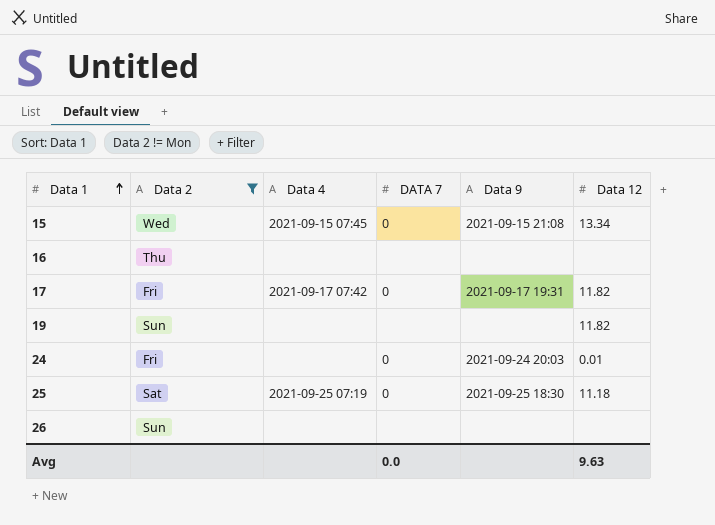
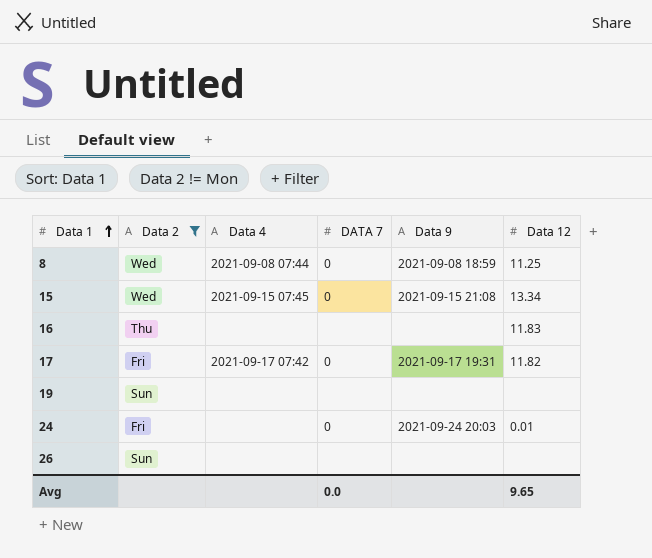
row 25: Sat | 2021-09-25 07:19 | 0 | 2021-09-25 18:30 | 11.18 -> none
row 8: none -> Wed | 2021-09-08 07:44 | 0 | 2021-09-08 18:59 | 11.25
16 | Data 12: none -> 11.83
19 | Data 12: 11.82 -> none
Avg | Data 12: 9.63 -> 9.65

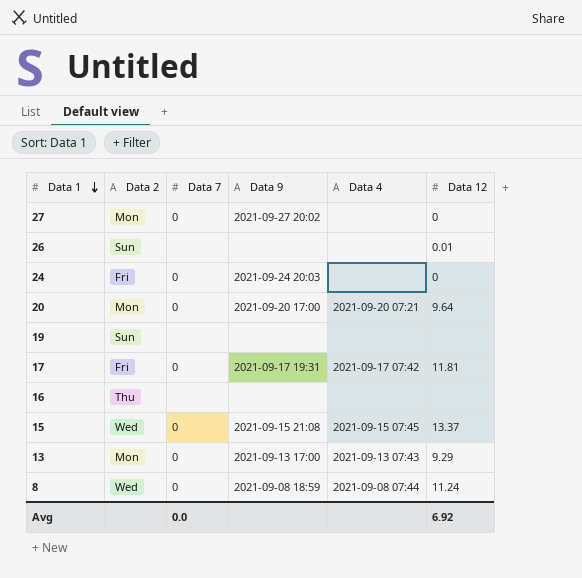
filter: Data 2 != Mon -> none
row order: Data 1 ascending -> Data 1 descending
column name: DATA 7 -> Data 7
column Data 4 | position: 3 -> 5
26 | Data 12: none -> 0.01
24 | Data 12: 0.01 -> 0
17 | Data 12: 11.82 -> 11.81
16 | Data 12: 11.83 -> none
15 | Data 12: 13.34 -> 13.37
8 | Data 12: 11.25 -> 11.24
Avg | Data 12: 9.65 -> 6.92

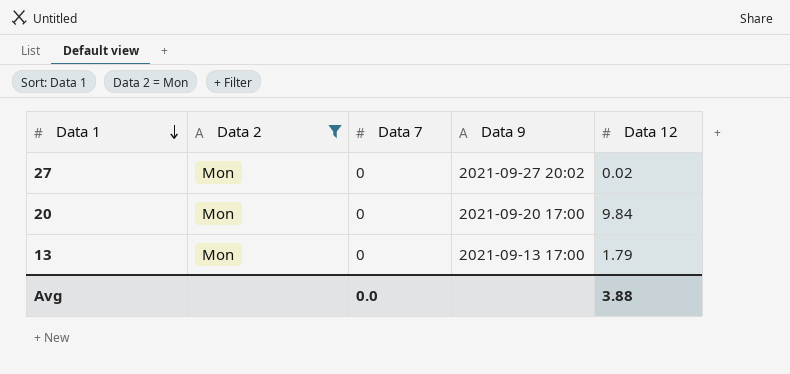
filter: none -> Data 2 = Mon
column Data 4 | position: 5 -> none
27 | Data 12: 0 -> 0.02
20 | Data 12: 9.64 -> 9.84
13 | Data 12: 9.29 -> 1.79
Avg | Data 12: 6.92 -> 3.88

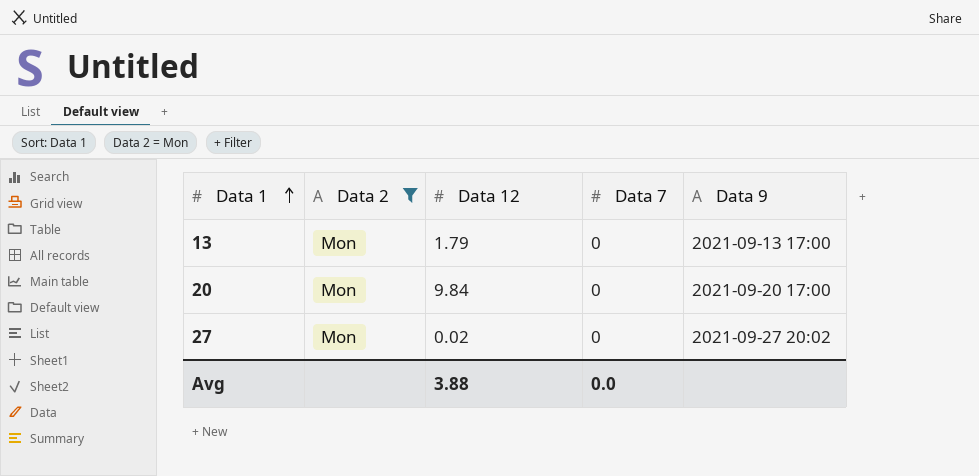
row order: Data 1 descending -> Data 1 ascending
column Data 12 | position: 5 -> 3

